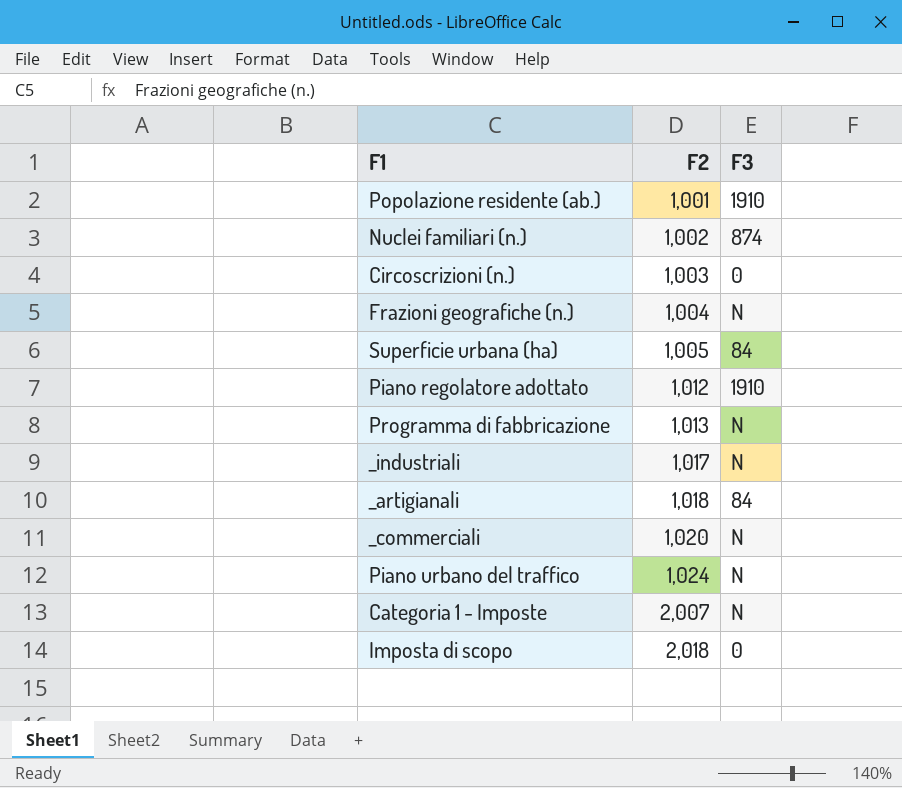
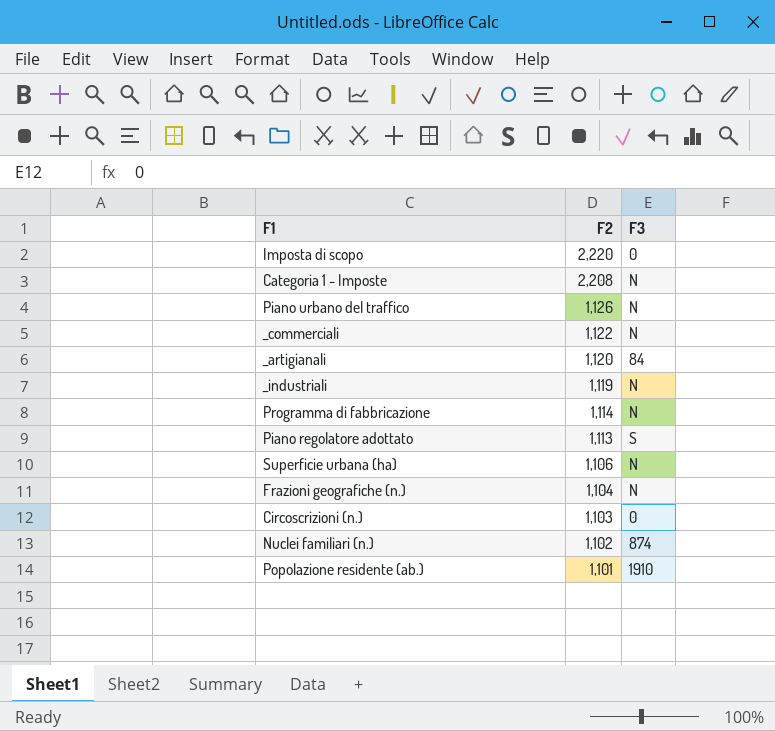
row order: F2 ascending -> F2 descending
Imposta di scopo | F2: 2,018 -> 2,220
Categoria 1 - Imposte | F2: 2,007 -> 2,208
Piano urbano del traffico | F2: 1,024 -> 1,126
_commerciali | F2: 1,020 -> 1,122
_artigianali | F2: 1,018 -> 1,120
_industriali | F2: 1,017 -> 1,119
Programma di fabbricazione | F2: 1,013 -> 1,114
Piano regolatore adottato | F2: 1,012 -> 1,113
Piano regolatore adottato | F3: 1910 -> S
Superficie urbana (ha) | F2: 1,005 -> 1,106
Superficie urbana (ha) | F3: 84 -> N
Frazioni geografiche (n.) | F2: 1,004 -> 1,104
Circoscrizioni (n.) | F2: 1,003 -> 1,103
Nuclei familiari (n.) | F2: 1,002 -> 1,102
Popolazione residente (ab.) | F2: 1,001 -> 1,101

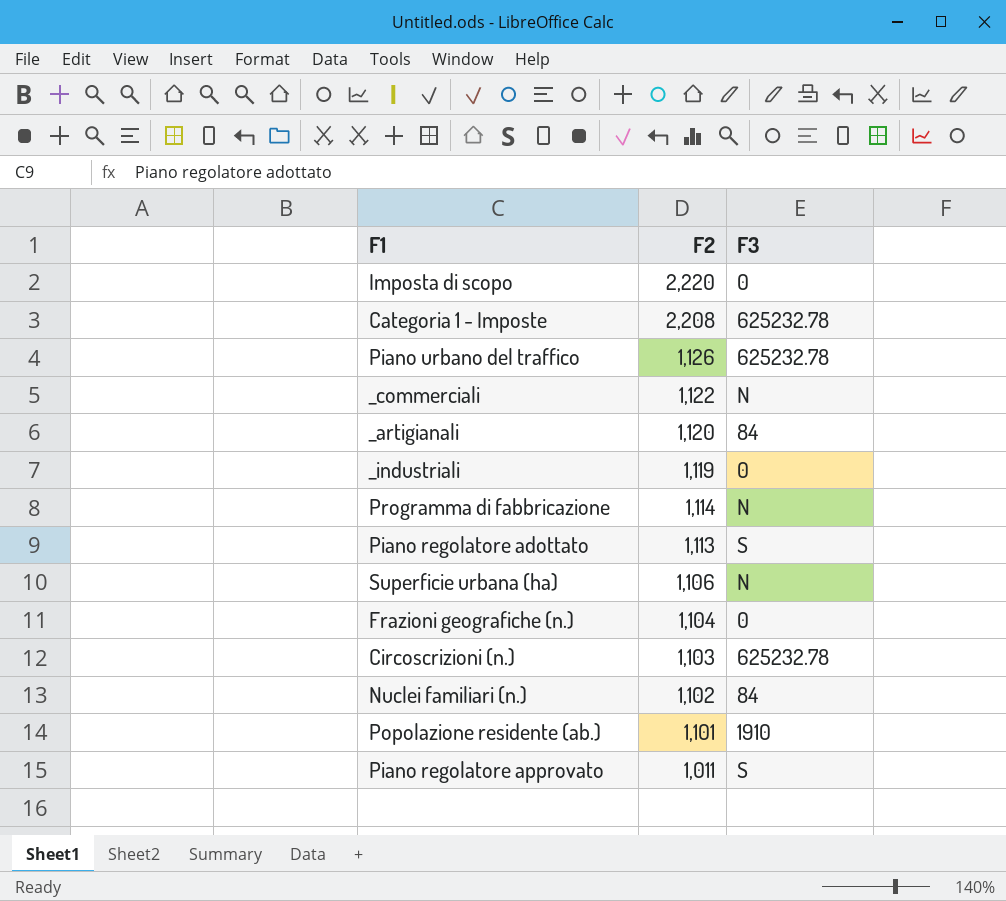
Categoria 1 - Imposte | F3: N -> 625232.78
Piano urbano del traffico | F3: N -> 625232.78
_industriali | F3: N -> 0
Frazioni geografiche (n.) | F3: N -> 0
Circoscrizioni (n.) | F3: 0 -> 625232.78
Nuclei familiari (n.) | F3: 874 -> 84
row Piano regolatore approvato: none -> 1,011 | S

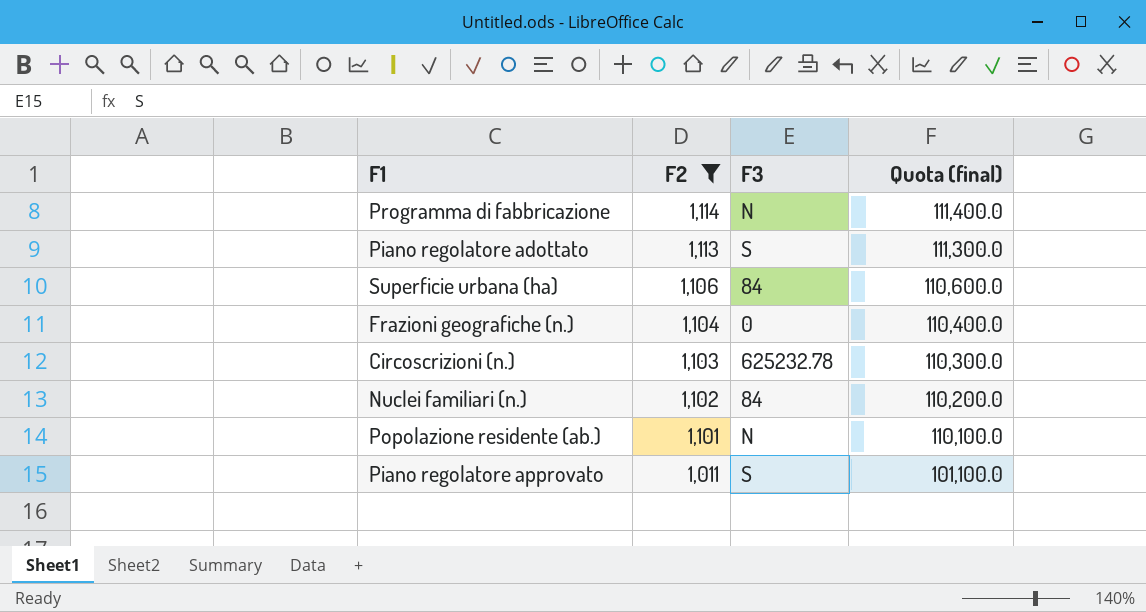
filter: none -> F2 <= 1,114
column Quota (final) | formula: none -> [F2] * 100
Superficie urbana (ha) | F3: N -> 84
Popolazione residente (ab.) | F3: 1910 -> N

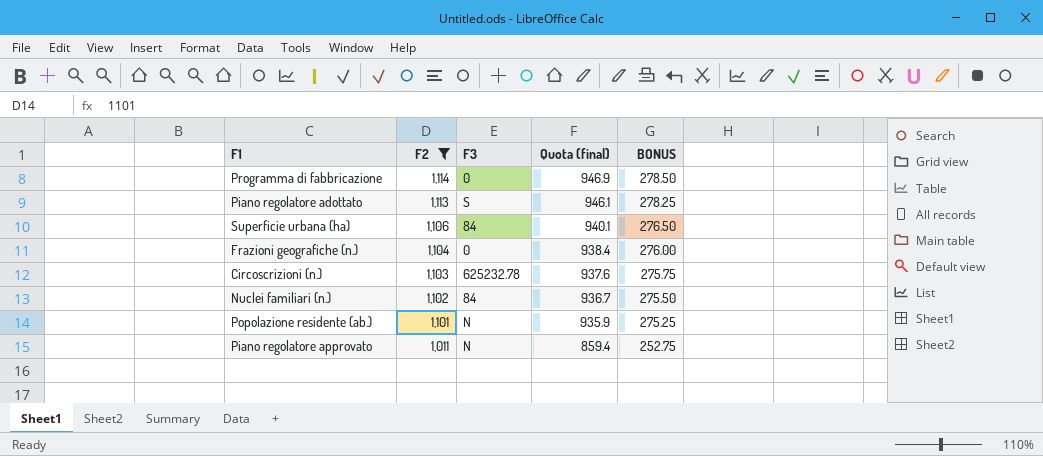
column Quota (final) | formula: [F2] * 100 -> [F2] * 0.85
column BONUS | formula: none -> [F2] * 0.25
Programma di fabbricazione | F3: N -> 0
Piano regolatore approvato | F3: S -> N

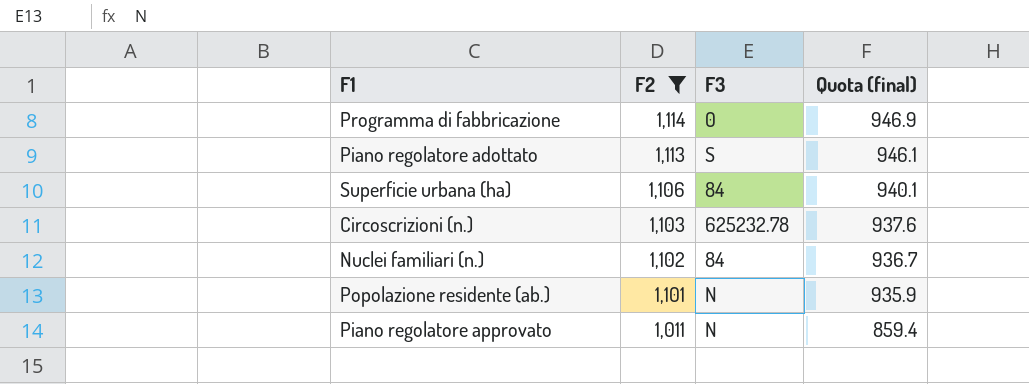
column BONUS | formula: [F2] * 0.25 -> none
row Frazioni geografiche (n.): 1,104 | 0 | 938.4 | 276.00 -> none

